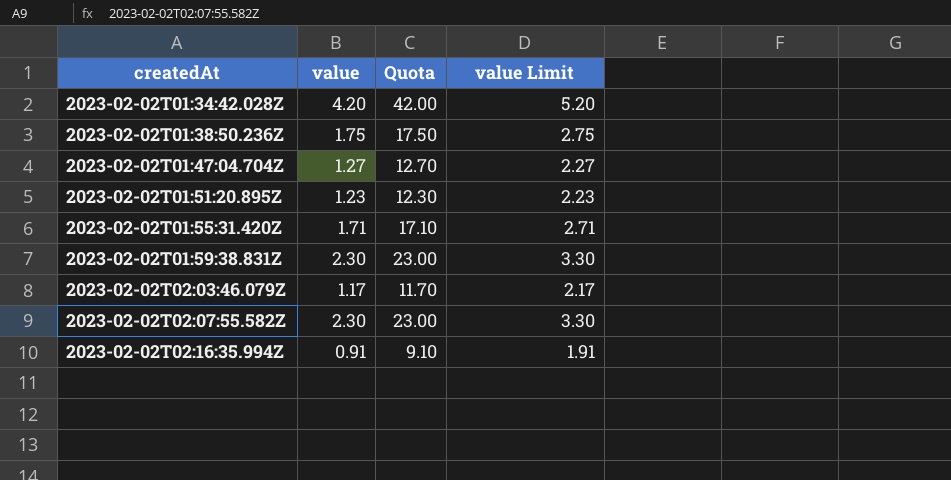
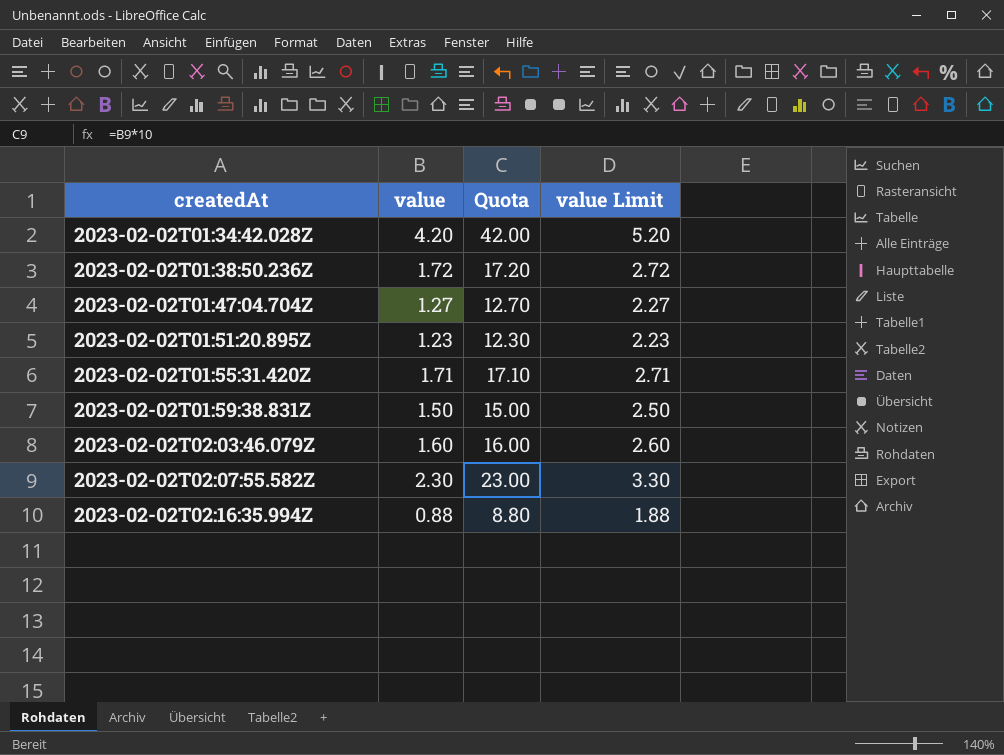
2023-02-02T01:38:50.236Z | value: 1.75 -> 1.72
2023-02-02T01:38:50.236Z | Quota: 17.50 -> 17.20
2023-02-02T01:38:50.236Z | value Limit: 2.75 -> 2.72
2023-02-02T01:59:38.831Z | value: 2.30 -> 1.50
2023-02-02T01:59:38.831Z | Quota: 23.00 -> 15.00
2023-02-02T01:59:38.831Z | value Limit: 3.30 -> 2.50
2023-02-02T02:03:46.079Z | value: 1.17 -> 1.60
2023-02-02T02:03:46.079Z | Quota: 11.70 -> 16.00
2023-02-02T02:03:46.079Z | value Limit: 2.17 -> 2.60
2023-02-02T02:16:35.994Z | value: 0.91 -> 0.88
2023-02-02T02:16:35.994Z | Quota: 9.10 -> 8.80
2023-02-02T02:16:35.994Z | value Limit: 1.91 -> 1.88

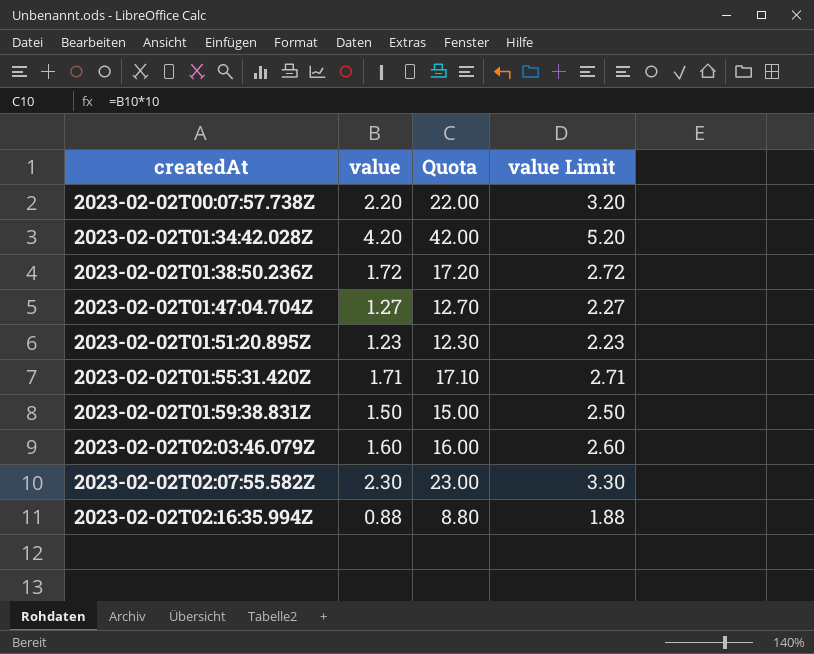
row 2023-02-02T00:07:57.738Z: none -> 2.20 | 22.00 | 3.20

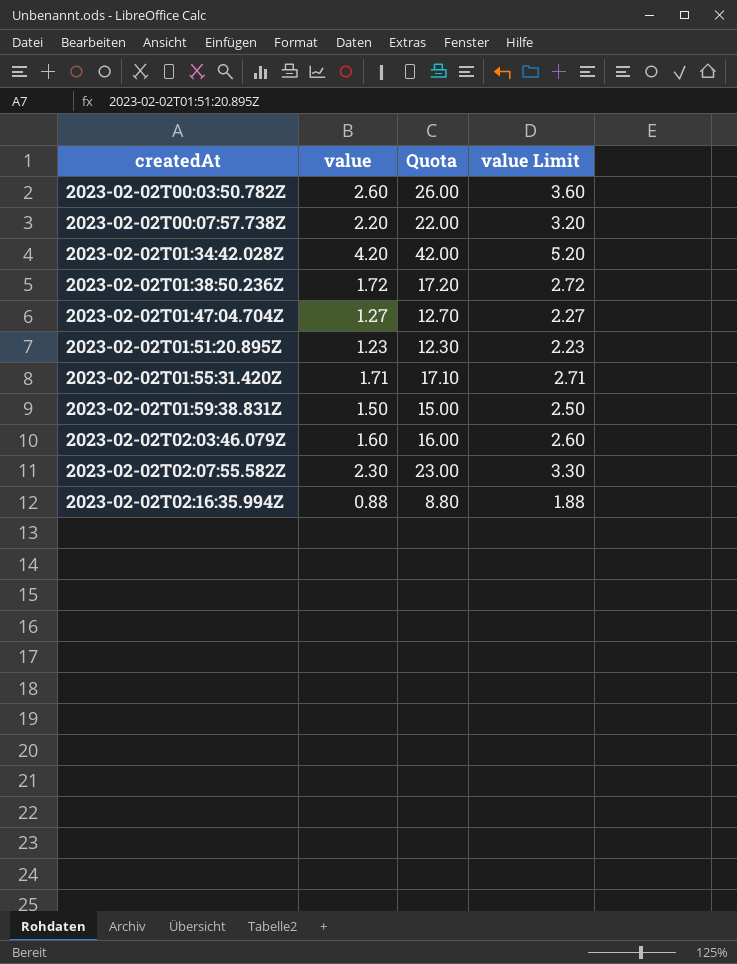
row 2023-02-02T00:03:50.782Z: none -> 2.60 | 26.00 | 3.60

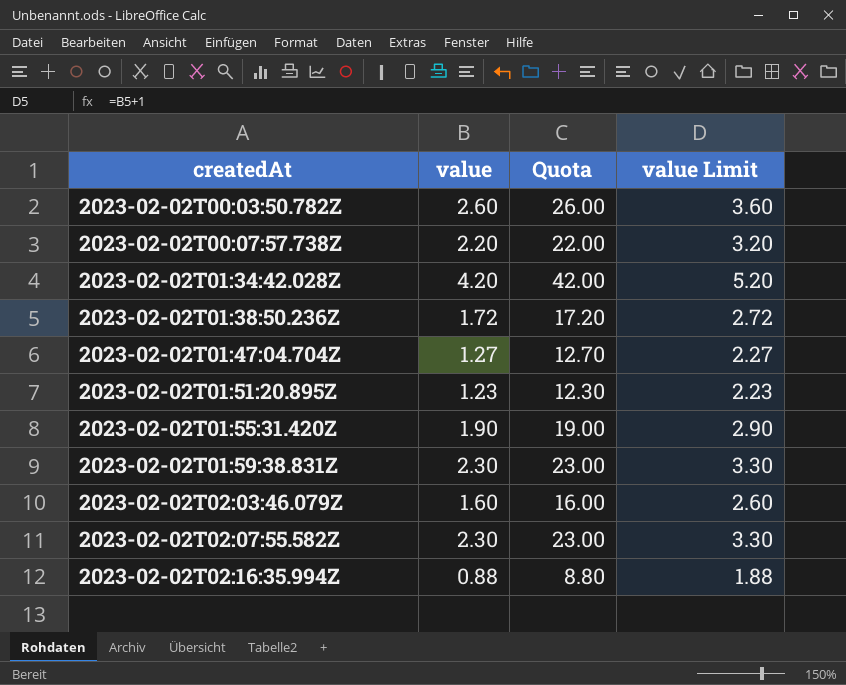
2023-02-02T01:55:31.420Z | value: 1.71 -> 1.90
2023-02-02T01:55:31.420Z | Quota: 17.10 -> 19.00
2023-02-02T01:55:31.420Z | value Limit: 2.71 -> 2.90
2023-02-02T01:59:38.831Z | value: 1.50 -> 2.30
2023-02-02T01:59:38.831Z | Quota: 15.00 -> 23.00
2023-02-02T01:59:38.831Z | value Limit: 2.50 -> 3.30

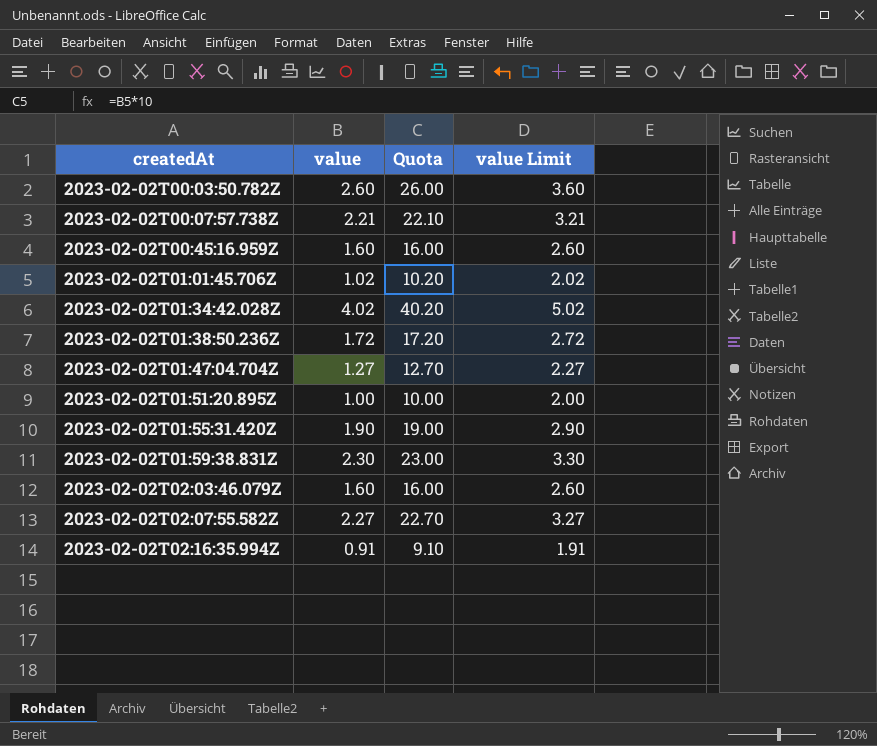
2023-02-02T00:07:57.738Z | value: 2.20 -> 2.21
2023-02-02T00:07:57.738Z | Quota: 22.00 -> 22.10
2023-02-02T00:07:57.738Z | value Limit: 3.20 -> 3.21
row 2023-02-02T00:45:16.959Z: none -> 1.60 | 16.00 | 2.60
row 2023-02-02T01:01:45.706Z: none -> 1.02 | 10.20 | 2.02
2023-02-02T01:34:42.028Z | value: 4.20 -> 4.02
2023-02-02T01:34:42.028Z | Quota: 42.00 -> 40.20
2023-02-02T01:34:42.028Z | value Limit: 5.20 -> 5.02
2023-02-02T01:51:20.895Z | value: 1.23 -> 1.00
2023-02-02T01:51:20.895Z | Quota: 12.30 -> 10.00
2023-02-02T01:51:20.895Z | value Limit: 2.23 -> 2.00
2023-02-02T02:07:55.582Z | value: 2.30 -> 2.27
2023-02-02T02:07:55.582Z | Quota: 23.00 -> 22.70
2023-02-02T02:07:55.582Z | value Limit: 3.30 -> 3.27
2023-02-02T02:16:35.994Z | value: 0.88 -> 0.91
2023-02-02T02:16:35.994Z | Quota: 8.80 -> 9.10
2023-02-02T02:16:35.994Z | value Limit: 1.88 -> 1.91

